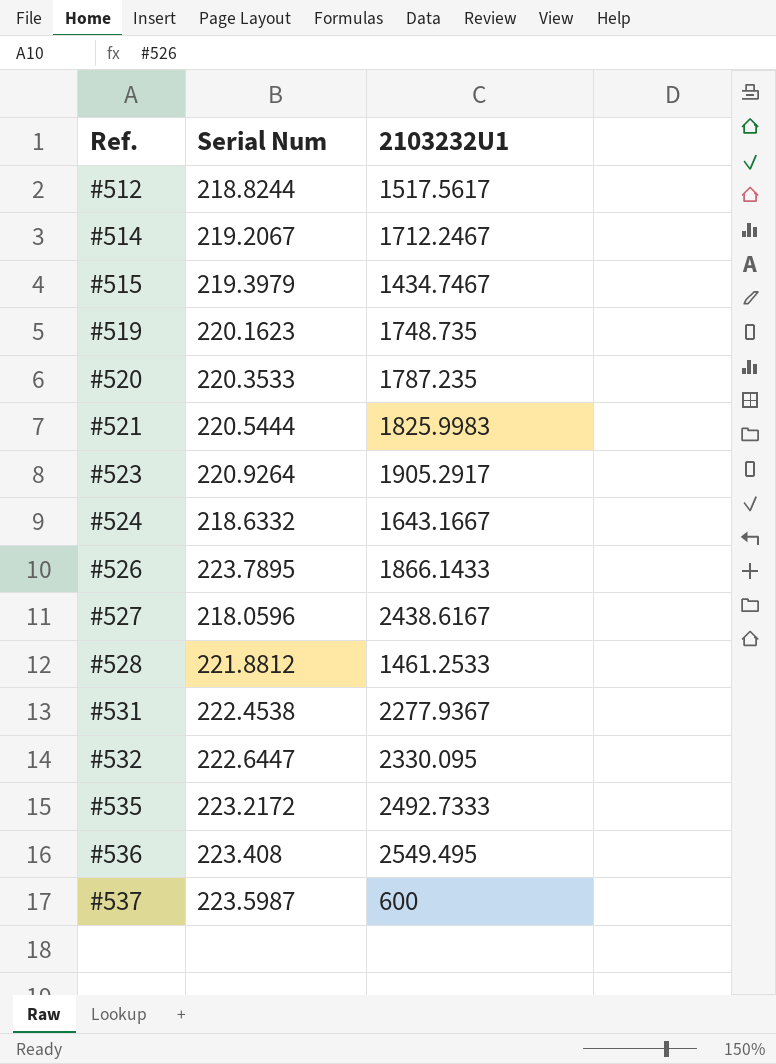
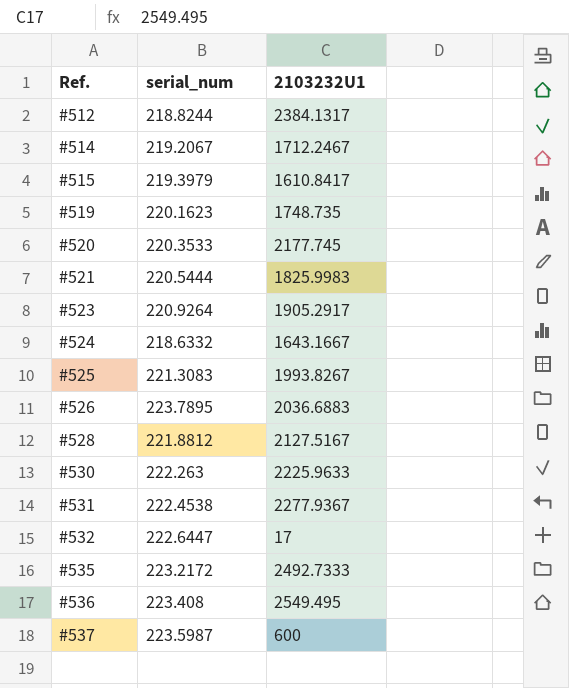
column name: Serial Num -> serial_num
row #527: 218.0596 | 2438.6167 -> none
#512 | 2103232U1: 1517.5617 -> 2384.1317
#515 | 2103232U1: 1434.7467 -> 1610.8417
#520 | 2103232U1: 1787.235 -> 2177.745
row #525: none -> 221.3083 | 1993.8267
#526 | 2103232U1: 1866.1433 -> 2036.6883
#528 | 2103232U1: 1461.2533 -> 2127.5167
row #530: none -> 222.263 | 2225.9633
#532 | 2103232U1: 2330.095 -> 17

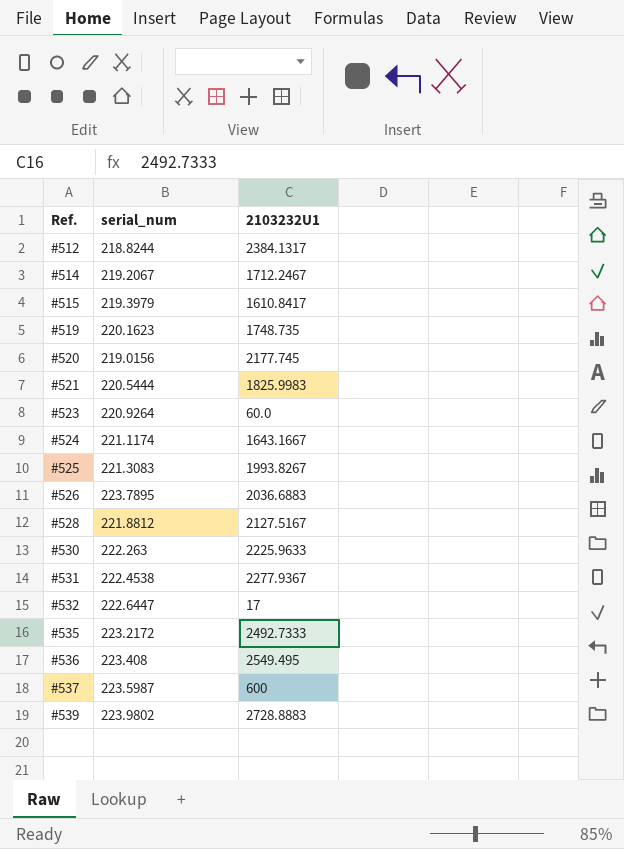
#520 | serial_num: 220.3533 -> 219.0156
#523 | 2103232U1: 1905.2917 -> 60.0
#524 | serial_num: 218.6332 -> 221.1174
row #539: none -> 223.9802 | 2728.8883

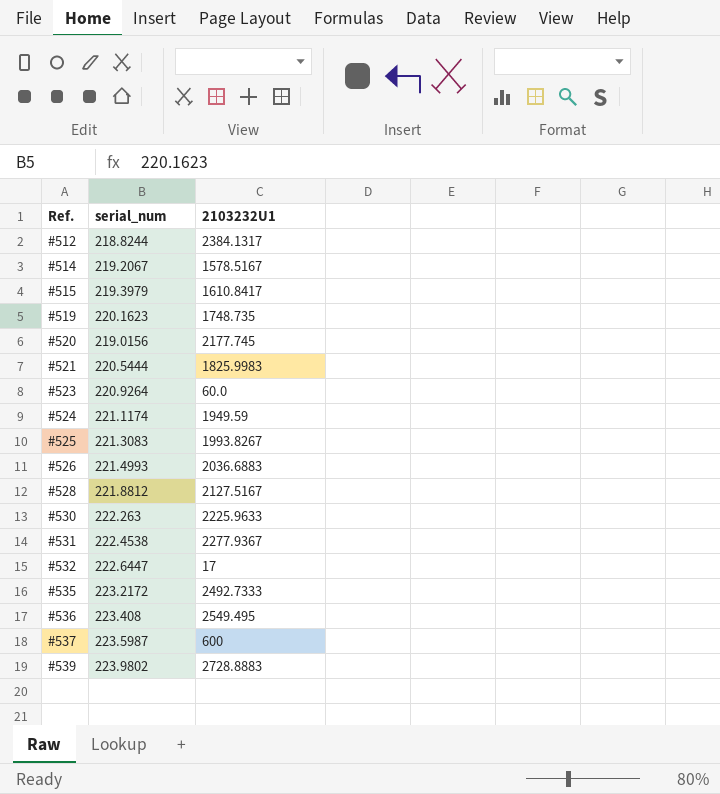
#514 | 2103232U1: 1712.2467 -> 1578.5167
#524 | 2103232U1: 1643.1667 -> 1949.59
#526 | serial_num: 223.7895 -> 221.4993

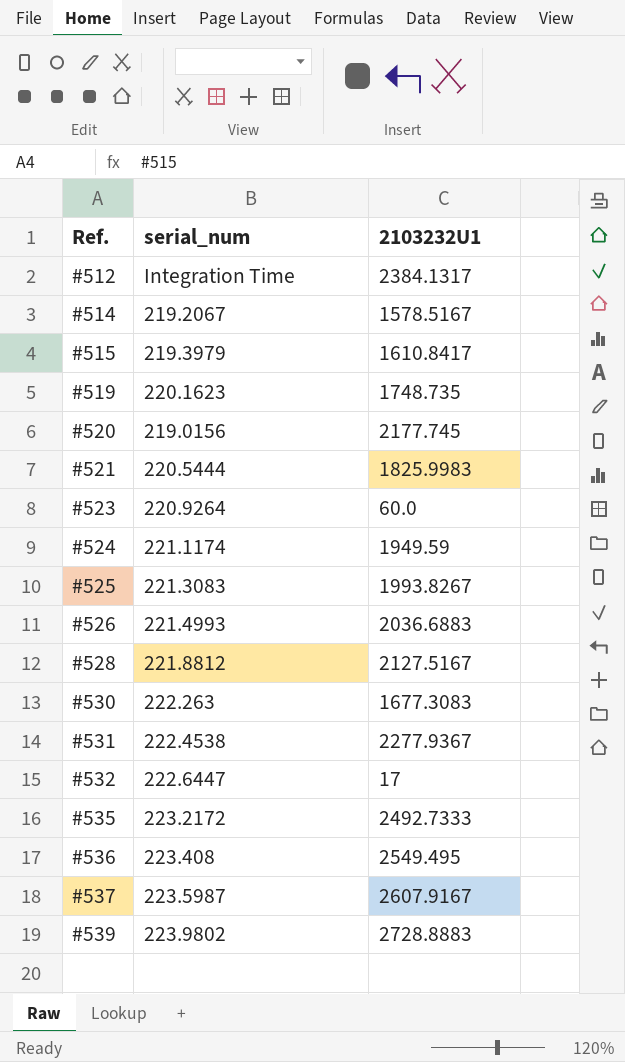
#512 | serial_num: 218.8244 -> Integration Time
#530 | 2103232U1: 2225.9633 -> 1677.3083
#537 | 2103232U1: 600 -> 2607.9167

